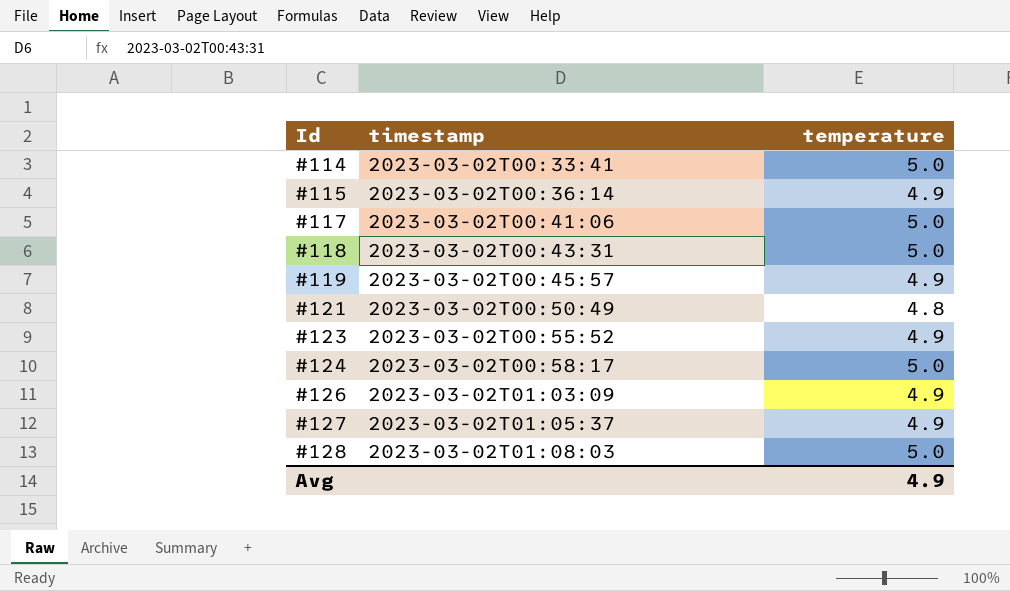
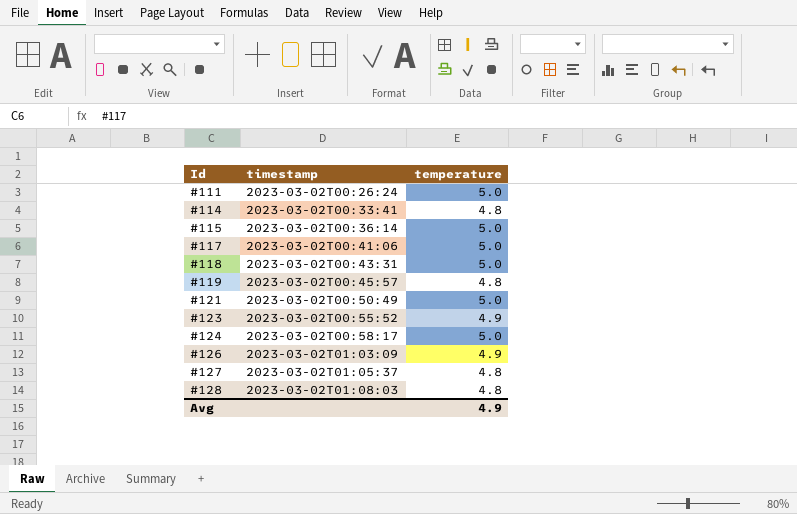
row #111: none -> 2023-03-02T00:26:24 | 5.0
#114 | temperature: 5.0 -> 4.8
#115 | temperature: 4.9 -> 5.0
#119 | temperature: 4.9 -> 4.8
#121 | temperature: 4.8 -> 5.0
#127 | temperature: 4.9 -> 4.8
#128 | temperature: 5.0 -> 4.8

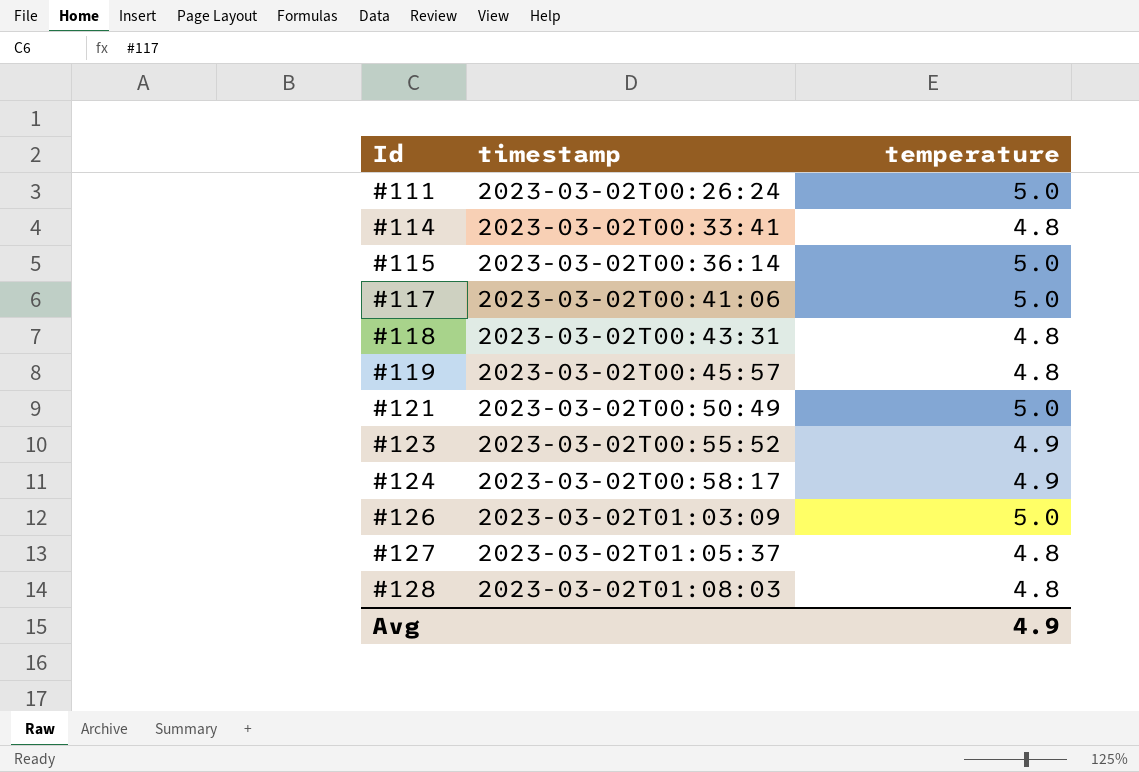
#118 | temperature: 5.0 -> 4.8
#124 | temperature: 5.0 -> 4.9
#126 | temperature: 4.9 -> 5.0

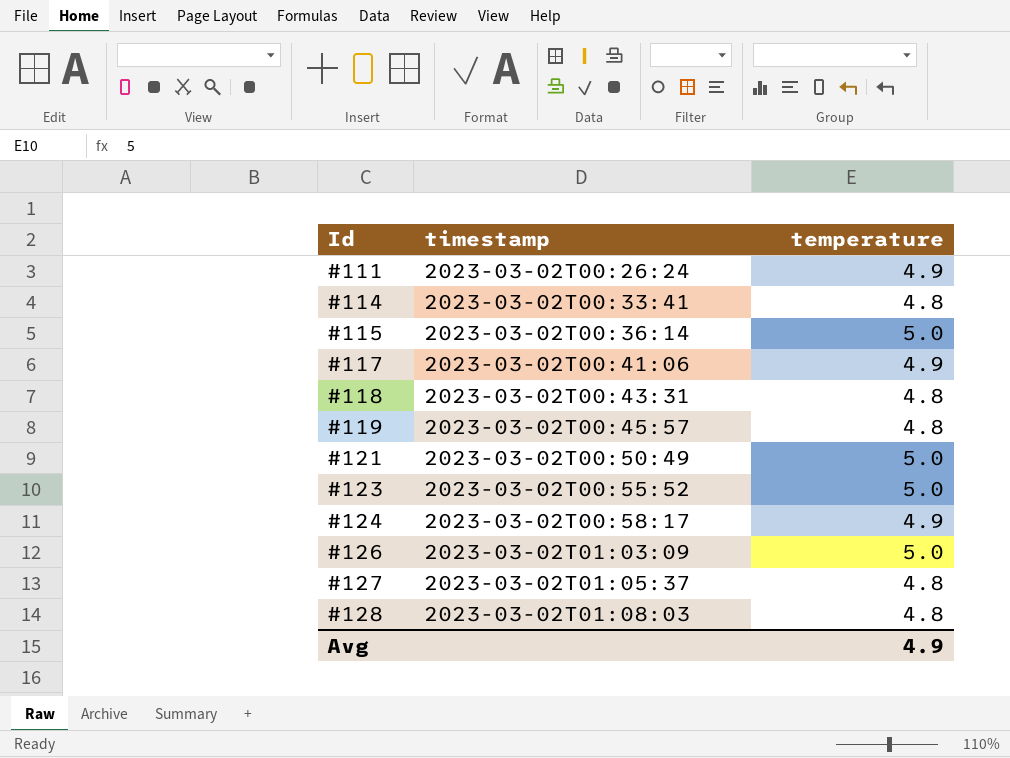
#111 | temperature: 5.0 -> 4.9
#117 | temperature: 5.0 -> 4.9
#123 | temperature: 4.9 -> 5.0

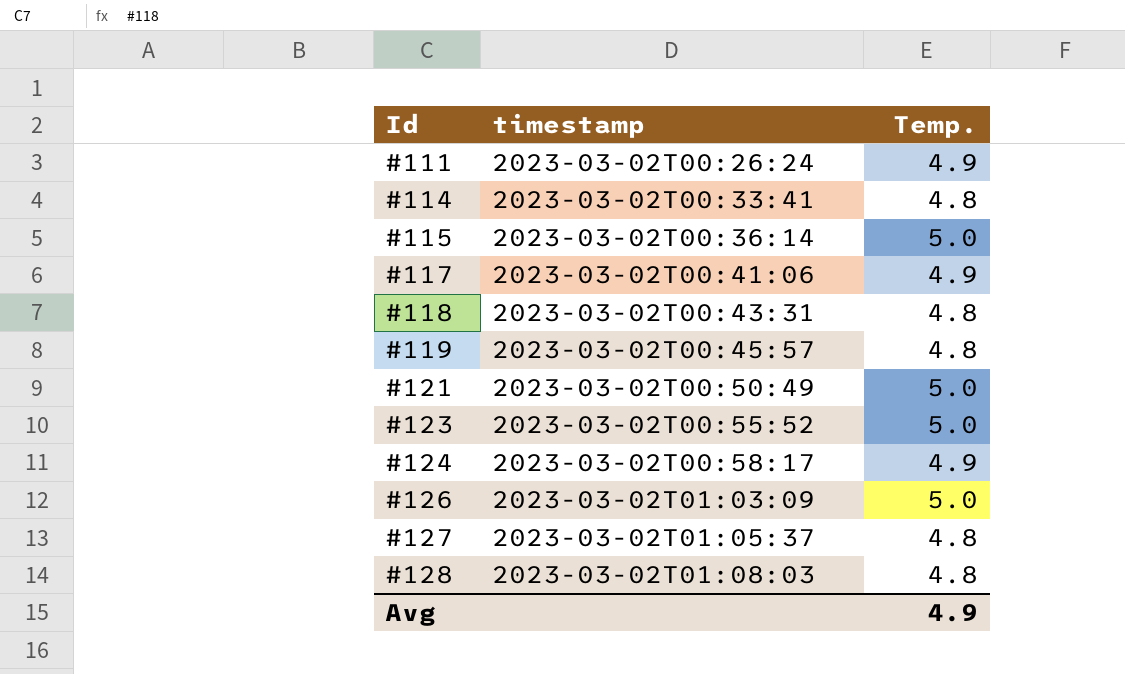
column name: temperature -> Temp.

